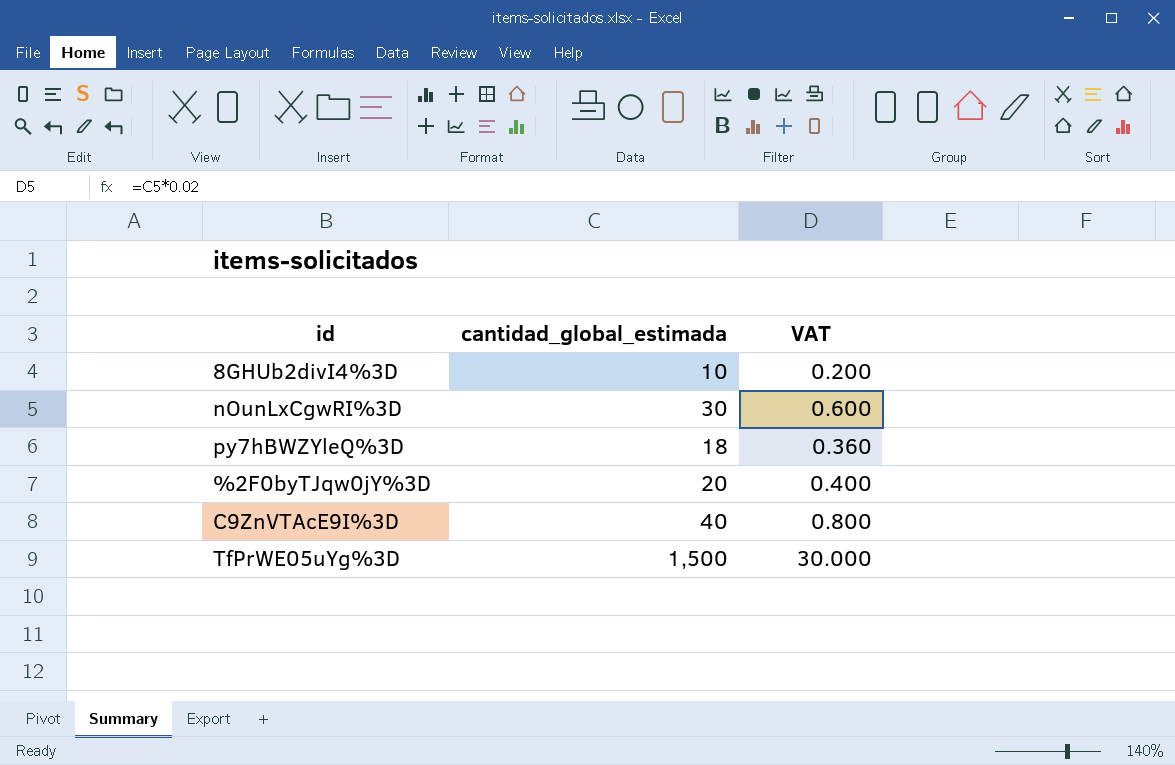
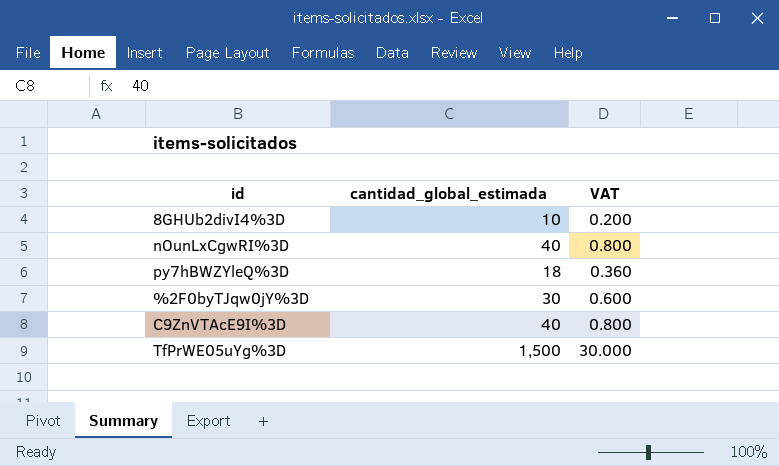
nOunLxCgwRI%3D | cantidad_global_estimada: 30 -> 40
nOunLxCgwRI%3D | VAT: 0.600 -> 0.800
%2F0byTJqw0jY%3D | cantidad_global_estimada: 20 -> 30
%2F0byTJqw0jY%3D | VAT: 0.400 -> 0.600

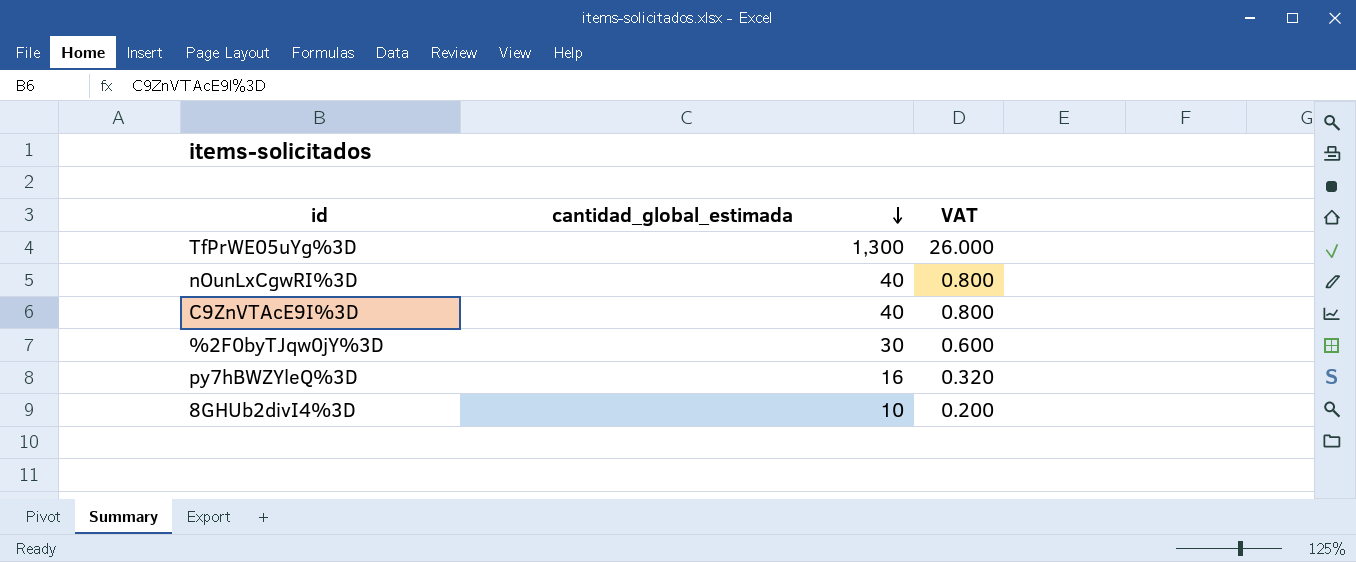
row order: none -> cantidad_global_estimada descending
TfPrWE05uYg%3D | cantidad_global_estimada: 1,500 -> 1,300
TfPrWE05uYg%3D | VAT: 30.000 -> 26.000
py7hBWZYleQ%3D | cantidad_global_estimada: 18 -> 16
py7hBWZYleQ%3D | VAT: 0.360 -> 0.320

